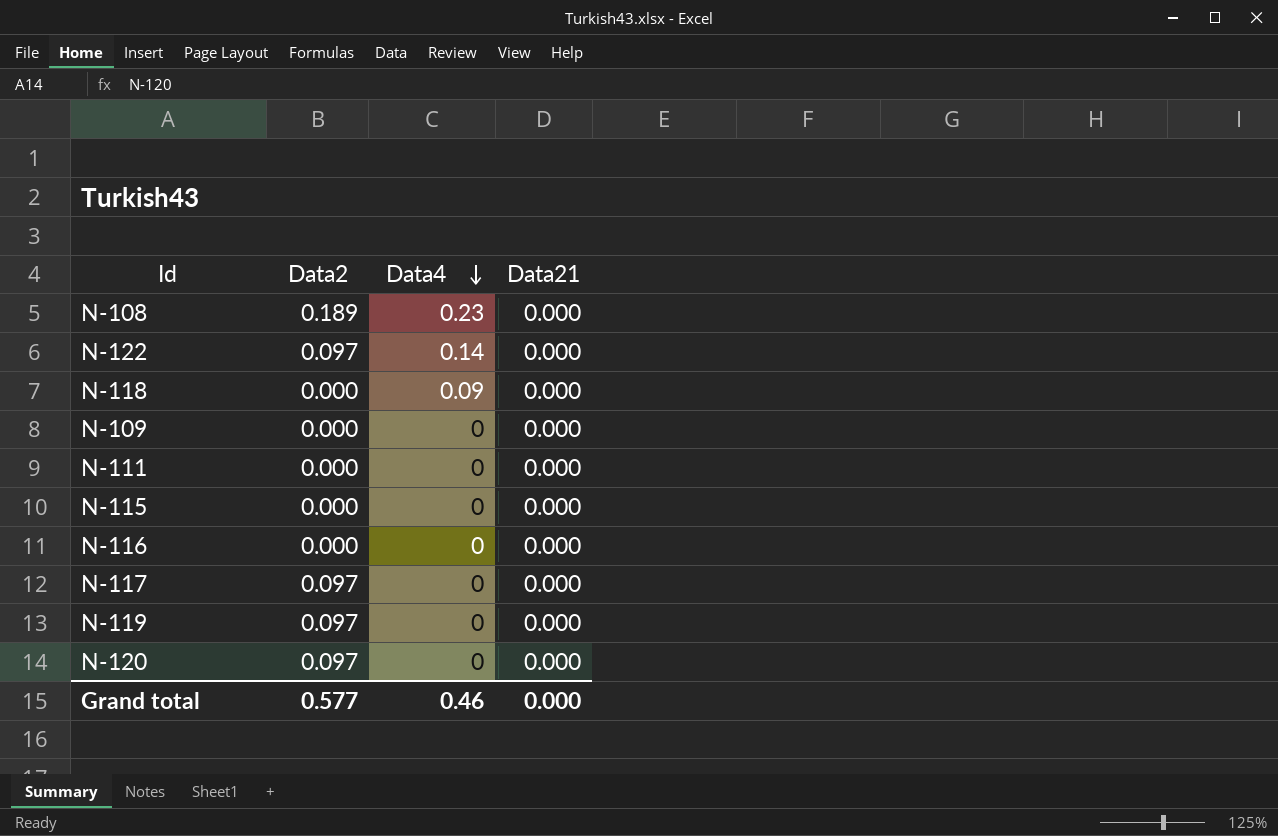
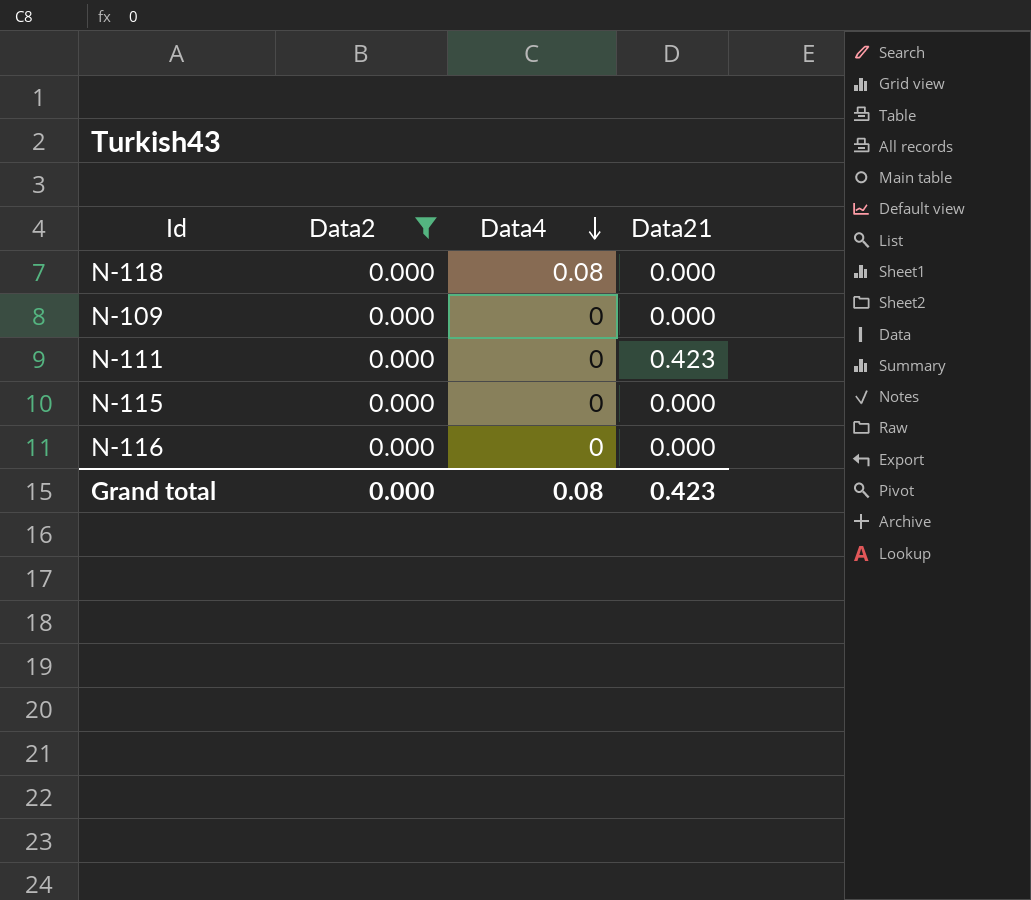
filter: none -> Data2 = 0.000
N-118 | Data4: 0.09 -> 0.08
N-111 | Data21: 0.000 -> 0.423
Grand total | Data2: 0.577 -> 0.000
Grand total | Data4: 0.46 -> 0.08
Grand total | Data21: 0.000 -> 0.423

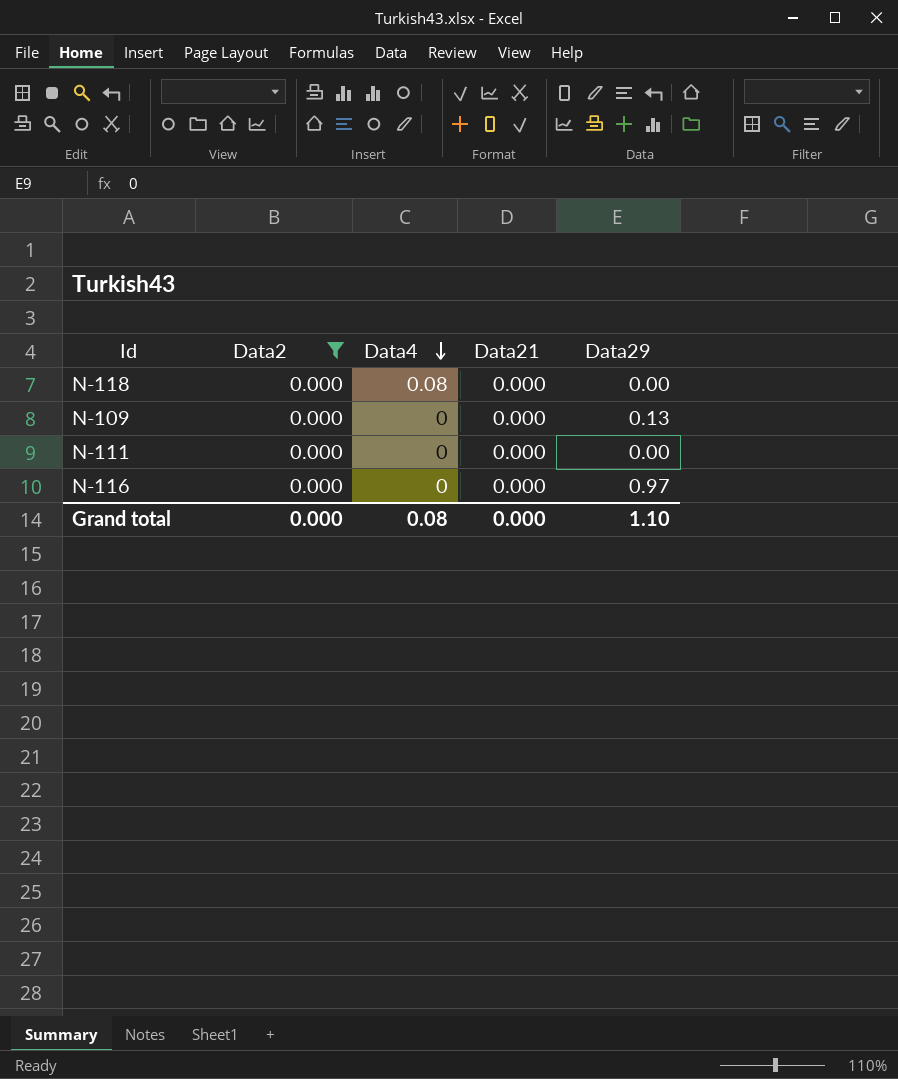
column Data29 | position: none -> 5
row N-115: 0.000 | 0 | 0.000 -> none
N-111 | Data21: 0.423 -> 0.000
Grand total | Data21: 0.423 -> 0.000

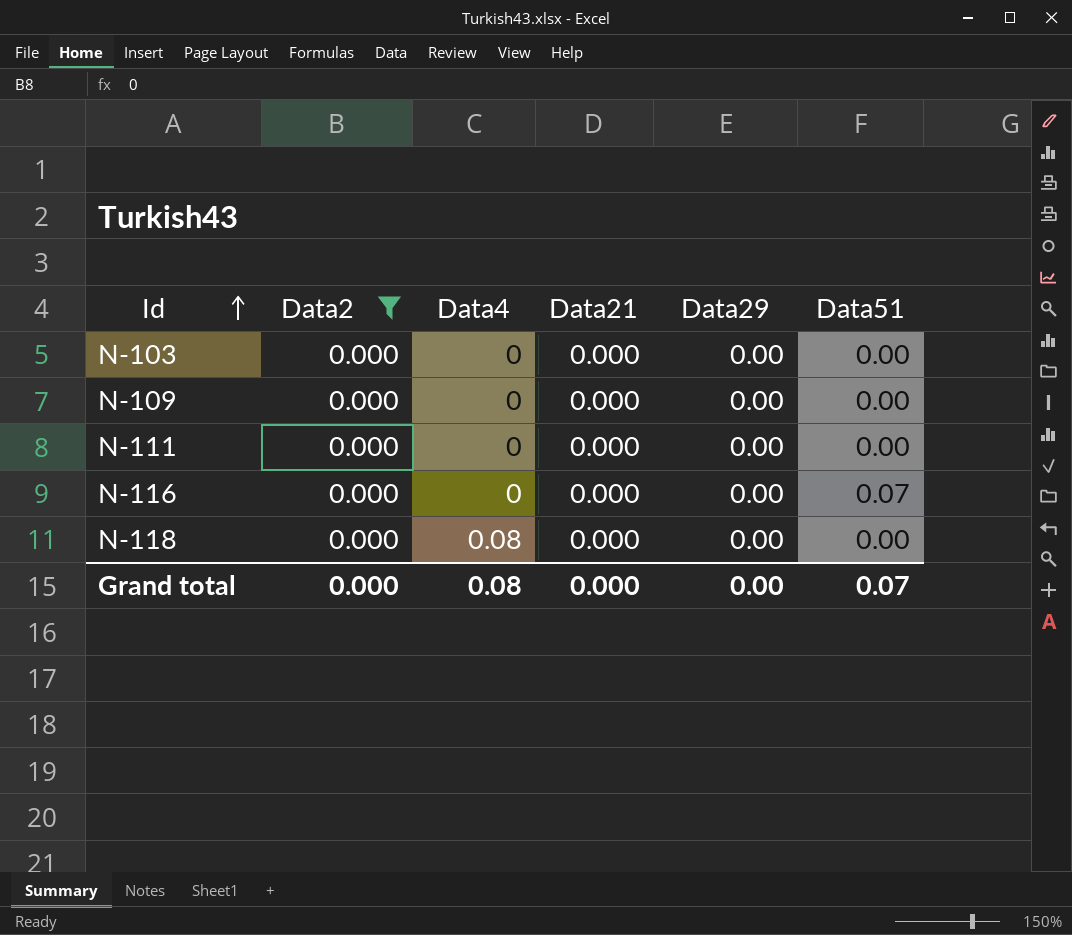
row order: Data4 descending -> Id ascending
column Data51 | position: none -> 6
row N-103: none -> 0.000 | 0 | 0.000 | 0.00 | 0.00
N-109 | Data29: 0.13 -> 0.00
N-116 | Data29: 0.97 -> 0.00
Grand total | Data29: 1.10 -> 0.00

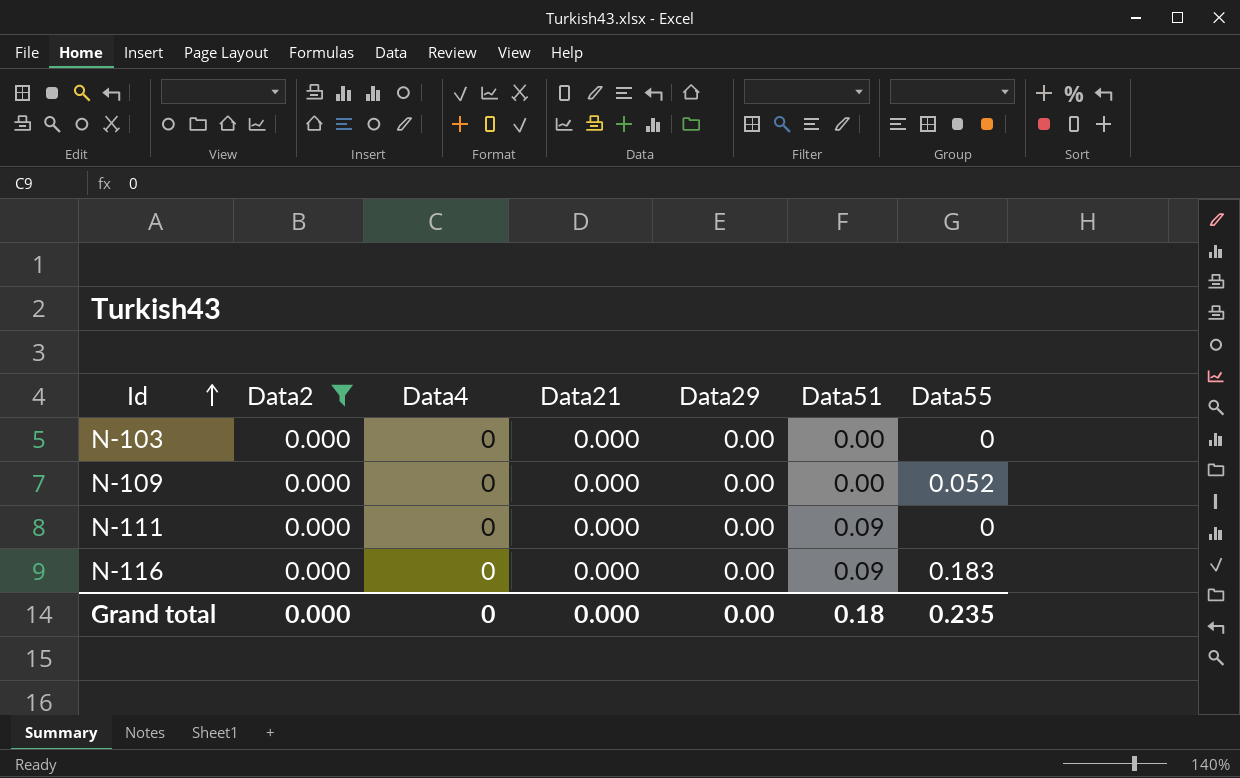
column Data55 | position: none -> 7
row N-118: 0.000 | 0.08 | 0.000 | 0.00 | 0.00 -> none
N-111 | Data51: 0.00 -> 0.09
N-116 | Data51: 0.07 -> 0.09
Grand total | Data4: 0.08 -> 0
Grand total | Data51: 0.07 -> 0.18

